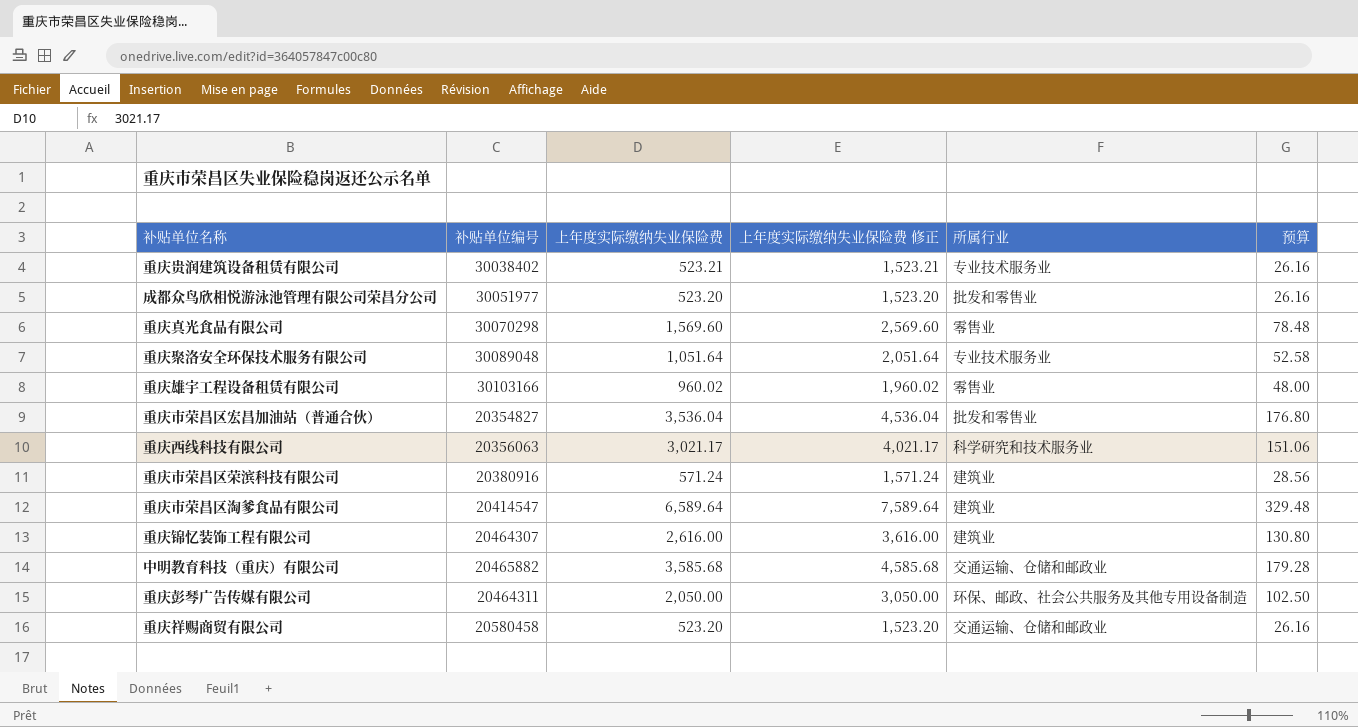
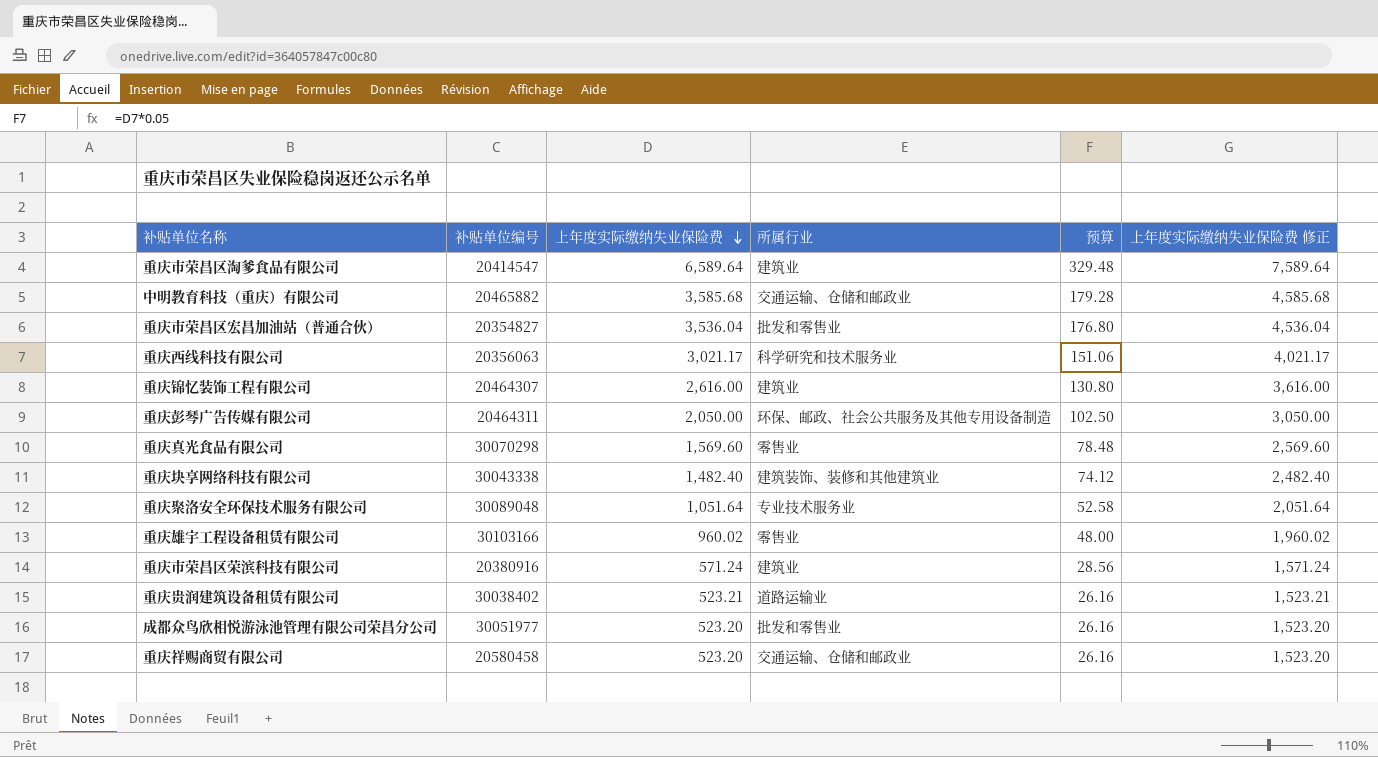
row order: none -> 上年度实际缴纳失业保险费 descending
column 上年度实际缴纳失业保险费 修正 | position: 4 -> 6
row 重庆块享网络科技有限公司: none -> 30043338 | 1,482.40 | 建筑装饰、装修和其他建筑业 | 74.12 | 2,482.40
重庆贵润建筑设备租赁有限公司 | 所属行业: 专业技术服务业 -> 道路运输业

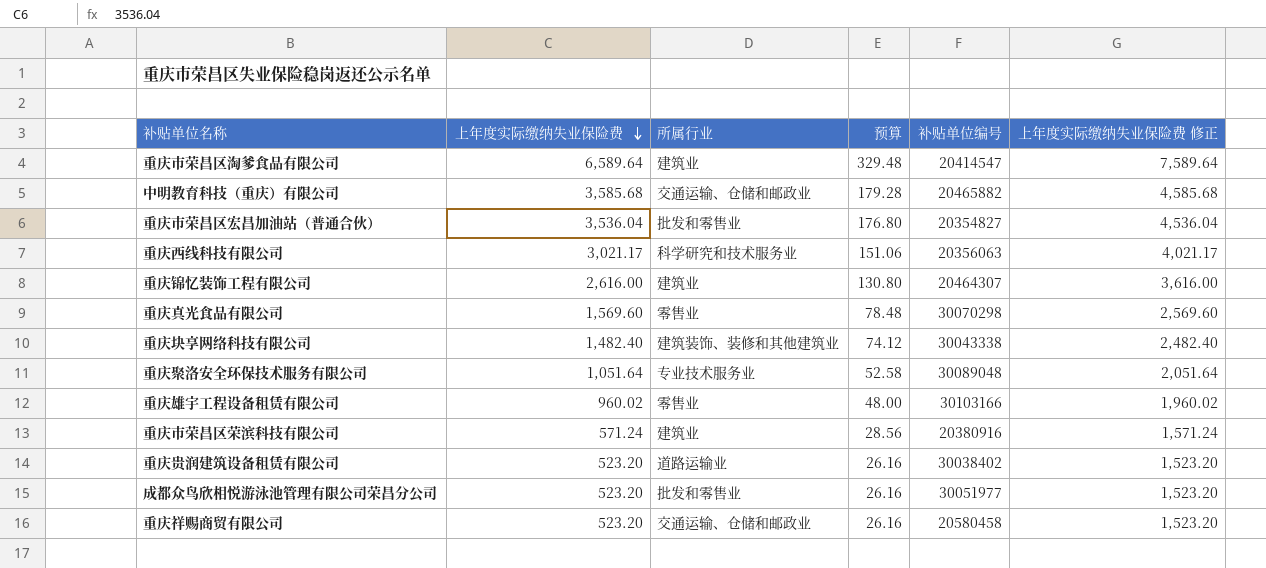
column 补贴单位编号 | position: 2 -> 5
row 重庆彭琴广告传媒有限公司: 20464311 | 2,050.00 | 环保、邮政、社会公共服务及其他专用设备制造 | 102.50 | 3,050.00 -> none
重庆贵润建筑设备租赁有限公司 | 上年度实际缴纳失业保险费: 523.21 -> 523.20
重庆贵润建筑设备租赁有限公司 | 上年度实际缴纳失业保险费 修正: 1,523.21 -> 1,523.20

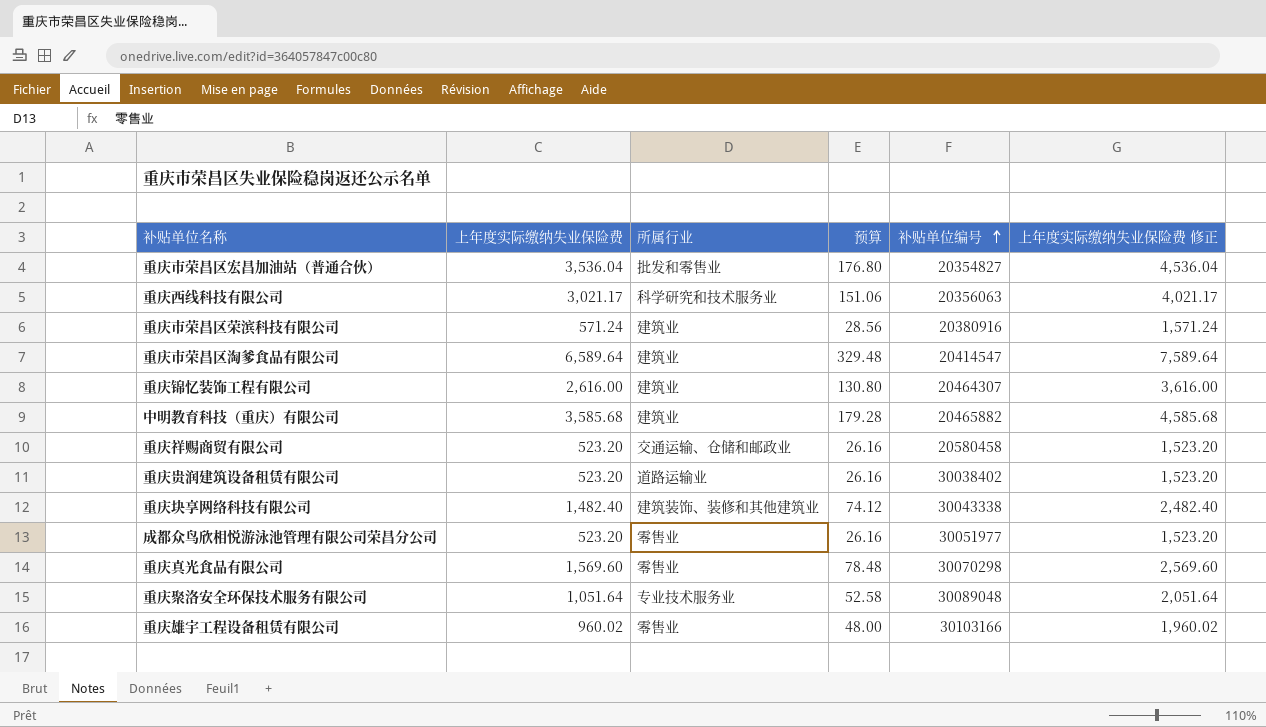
row order: 上年度实际缴纳失业保险费 descending -> 补贴单位编号 ascending
中明教育科技（重庆）有限公司 | 所属行业: 交通运输、仓储和邮政业 -> 建筑业
成都众鸟欣相悦游泳池管理有限公司荣昌分公司 | 所属行业: 批发和零售业 -> 零售业

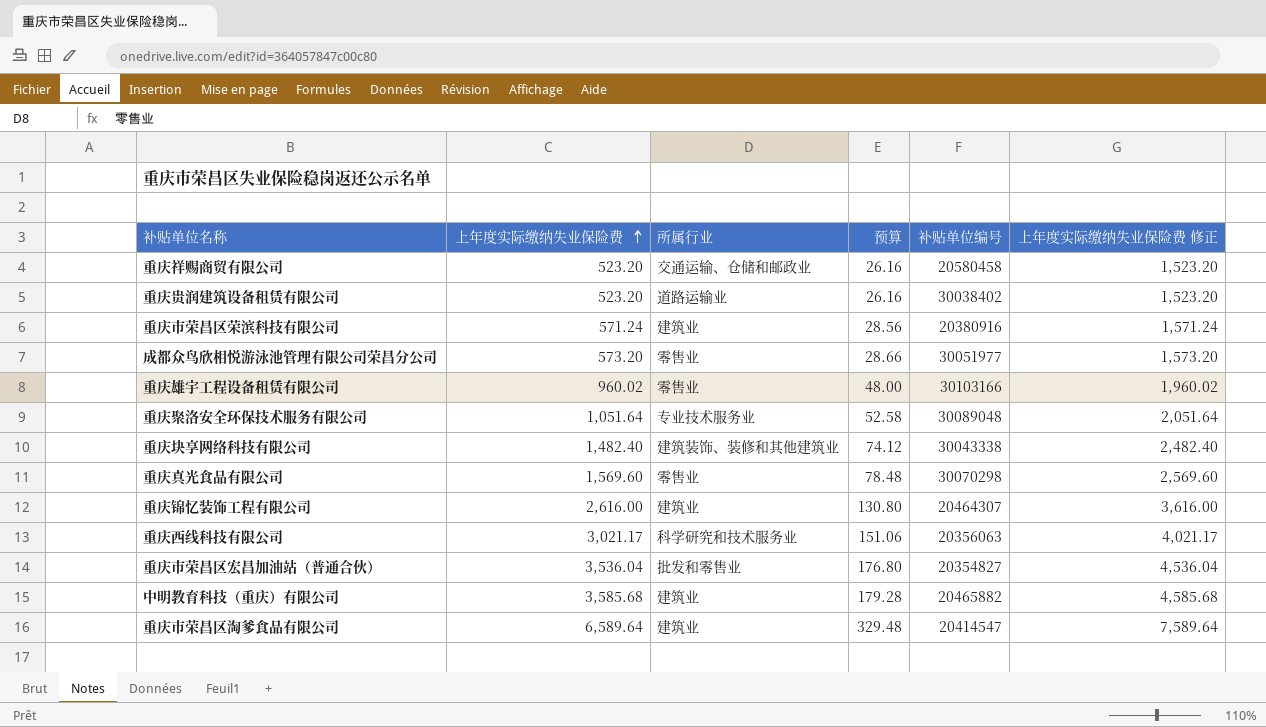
row order: 补贴单位编号 ascending -> 上年度实际缴纳失业保险费 ascending
成都众鸟欣相悦游泳池管理有限公司荣昌分公司 | 上年度实际缴纳失业保险费: 523.20 -> 573.20
成都众鸟欣相悦游泳池管理有限公司荣昌分公司 | 预算: 26.16 -> 28.66
成都众鸟欣相悦游泳池管理有限公司荣昌分公司 | 上年度实际缴纳失业保险费 修正: 1,523.20 -> 1,573.20

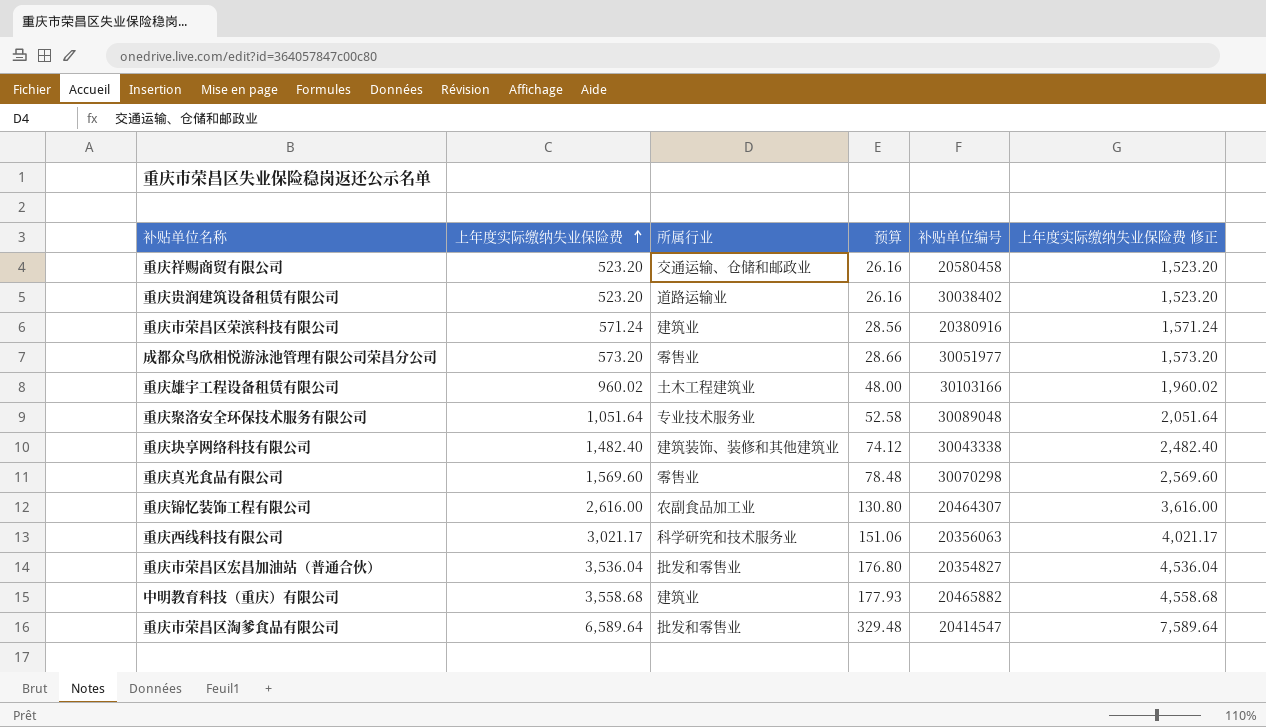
重庆雄宇工程设备租赁有限公司 | 所属行业: 零售业 -> 土木工程建筑业
重庆锦忆装饰工程有限公司 | 所属行业: 建筑业 -> 农副食品加工业
中明教育科技（重庆）有限公司 | 上年度实际缴纳失业保险费: 3,585.68 -> 3,558.68
中明教育科技（重庆）有限公司 | 预算: 179.28 -> 177.93
中明教育科技（重庆）有限公司 | 上年度实际缴纳失业保险费 修正: 4,585.68 -> 4,558.68
重庆市荣昌区淘爹食品有限公司 | 所属行业: 建筑业 -> 批发和零售业

